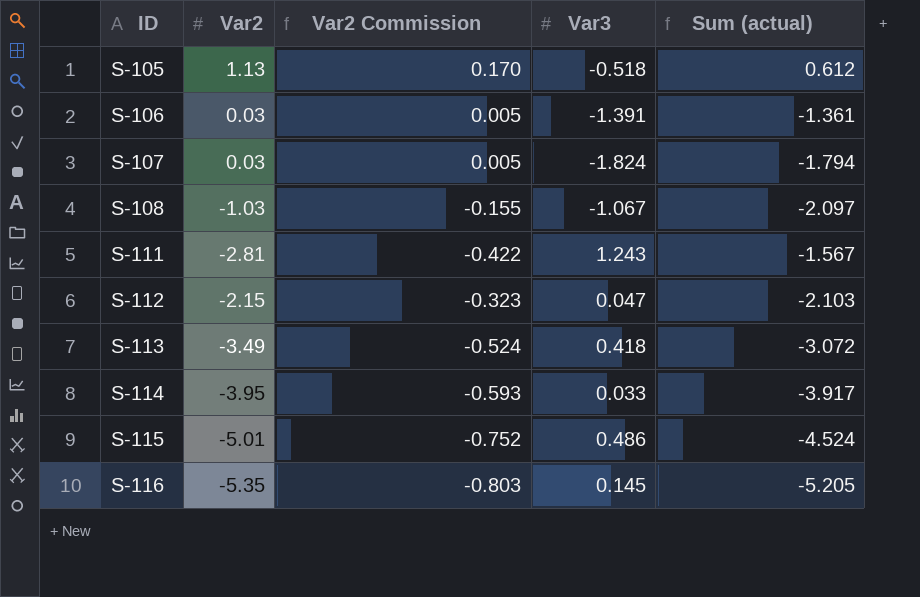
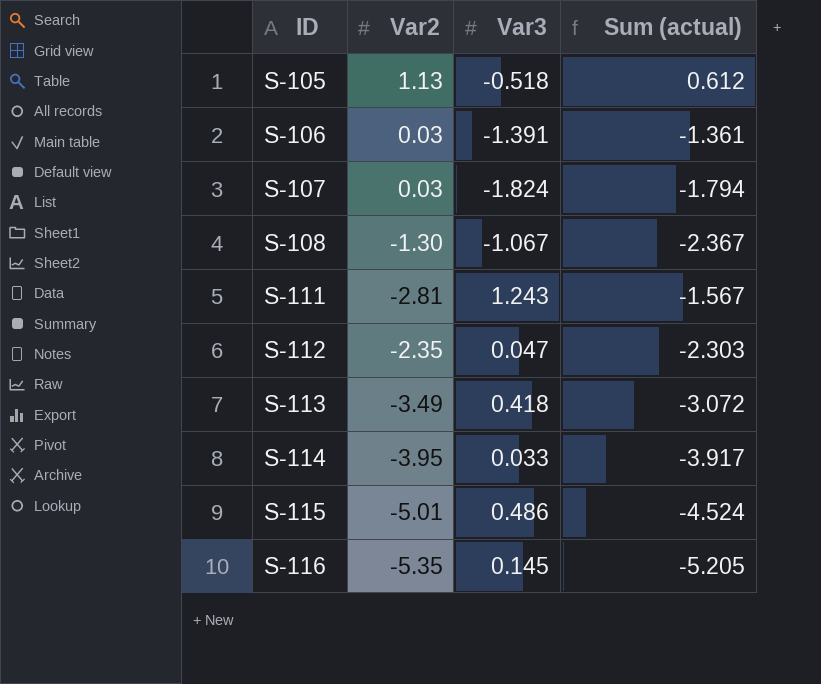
column Var2 Commission | formula: [Var2] * 0.15 -> none
S-108 | Var2: -1.03 -> -1.30
S-108 | Sum (actual): -2.097 -> -2.367
S-112 | Var2: -2.15 -> -2.35
S-112 | Sum (actual): -2.103 -> -2.303

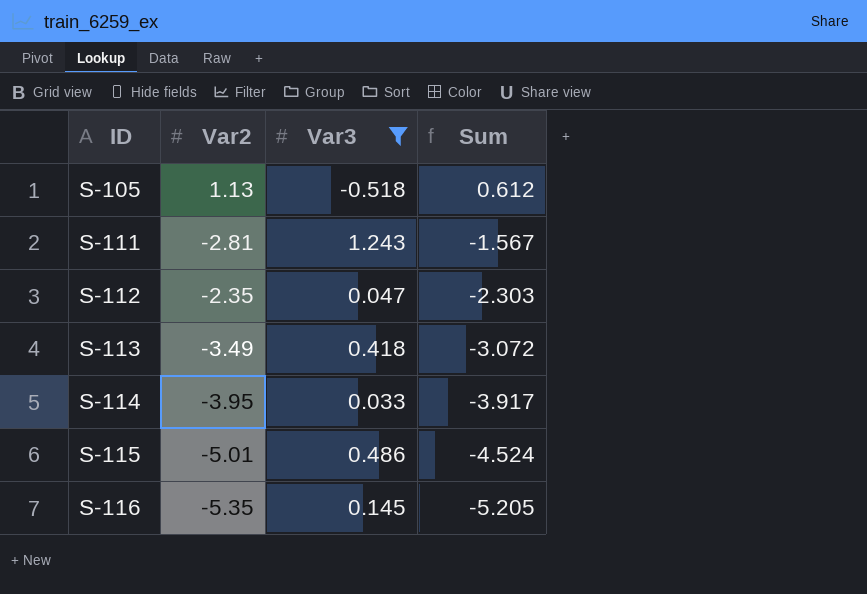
filter: none -> Var3 >= -0.518
column name: Sum (actual) -> Sum

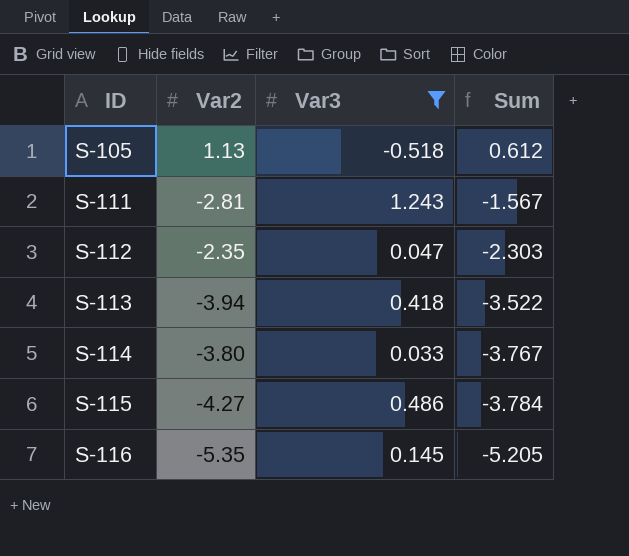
S-113 | Var2: -3.49 -> -3.94
S-113 | Sum: -3.072 -> -3.522
S-114 | Var2: -3.95 -> -3.80
S-114 | Sum: -3.917 -> -3.767
S-115 | Var2: -5.01 -> -4.27
S-115 | Sum: -4.524 -> -3.784

